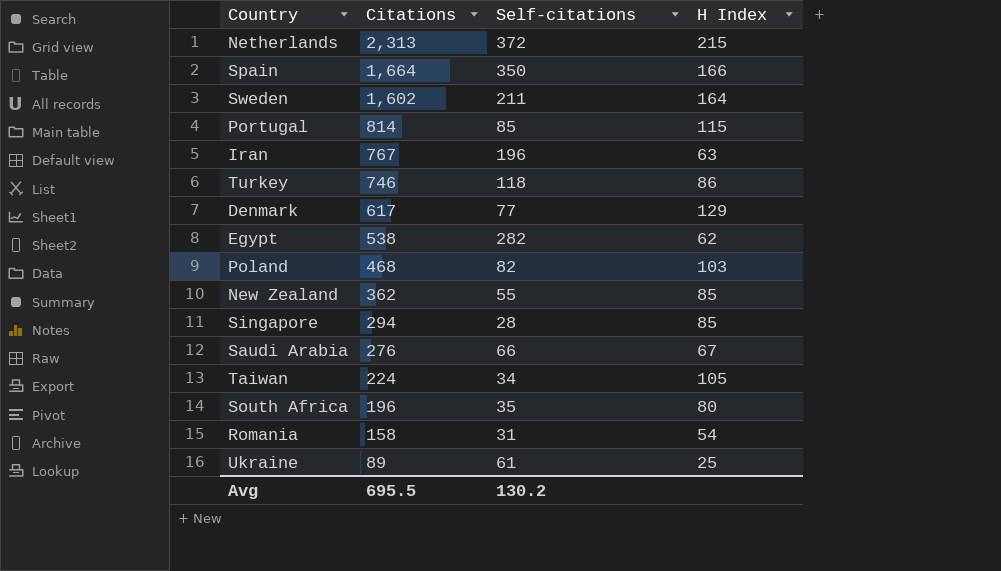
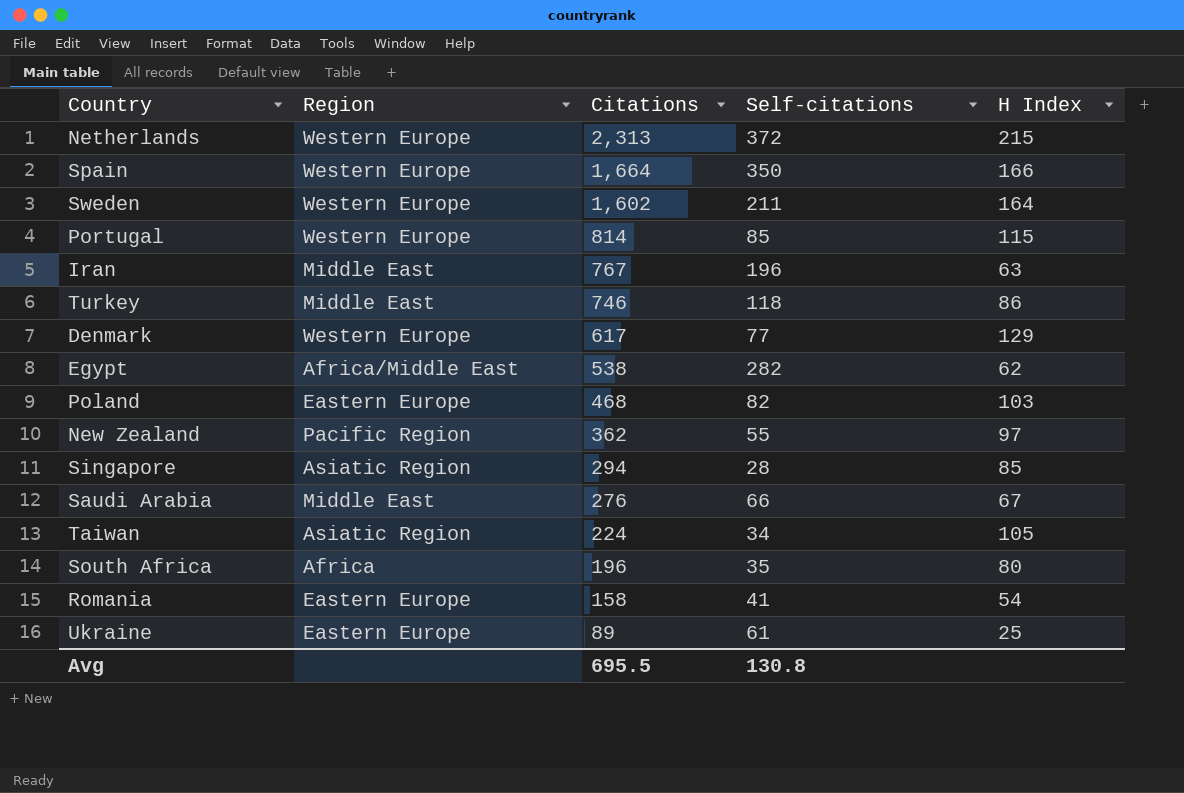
column Region | position: none -> 2
New Zealand | H Index: 85 -> 97
Romania | Self-citations: 31 -> 41
Avg | Self-citations: 130.2 -> 130.8

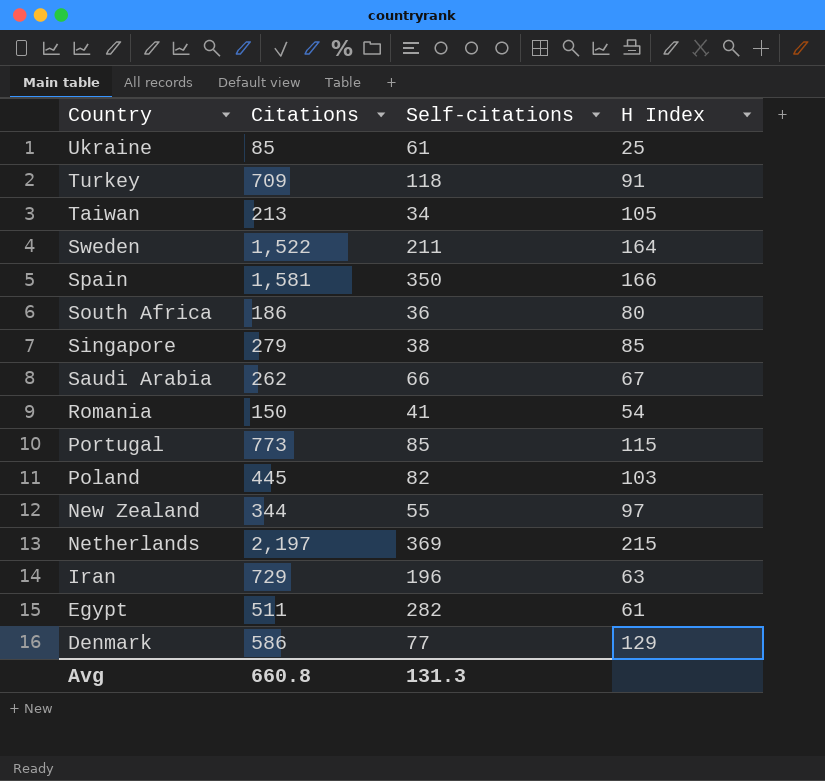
row order: Citations descending -> Country descending
column Region | position: 2 -> none
Ukraine | Citations: 89 -> 85
Turkey | Citations: 746 -> 709
Turkey | H Index: 86 -> 91
Taiwan | Citations: 224 -> 213
Sweden | Citations: 1,602 -> 1,522
Spain | Citations: 1,664 -> 1,581
South Africa | Citations: 196 -> 186
South Africa | Self-citations: 35 -> 36
Singapore | Citations: 294 -> 279
Singapore | Self-citations: 28 -> 38
Saudi Arabia | Citations: 276 -> 262
Romania | Citations: 158 -> 150
Portugal | Citations: 814 -> 773
Poland | Citations: 468 -> 445
New Zealand | Citations: 362 -> 344
Netherlands | Citations: 2,313 -> 2,197
Netherlands | Self-citations: 372 -> 369
Iran | Citations: 767 -> 729
Egypt | Citations: 538 -> 511
Egypt | H Index: 62 -> 61
Denmark | Citations: 617 -> 586
Avg | Citations: 695.5 -> 660.8
Avg | Self-citations: 130.8 -> 131.3

